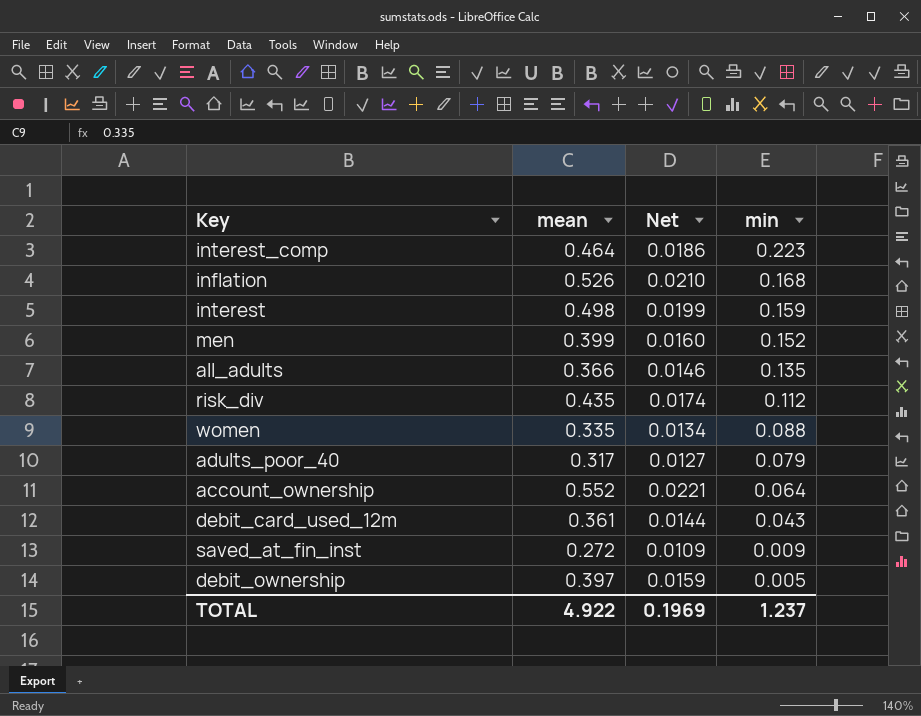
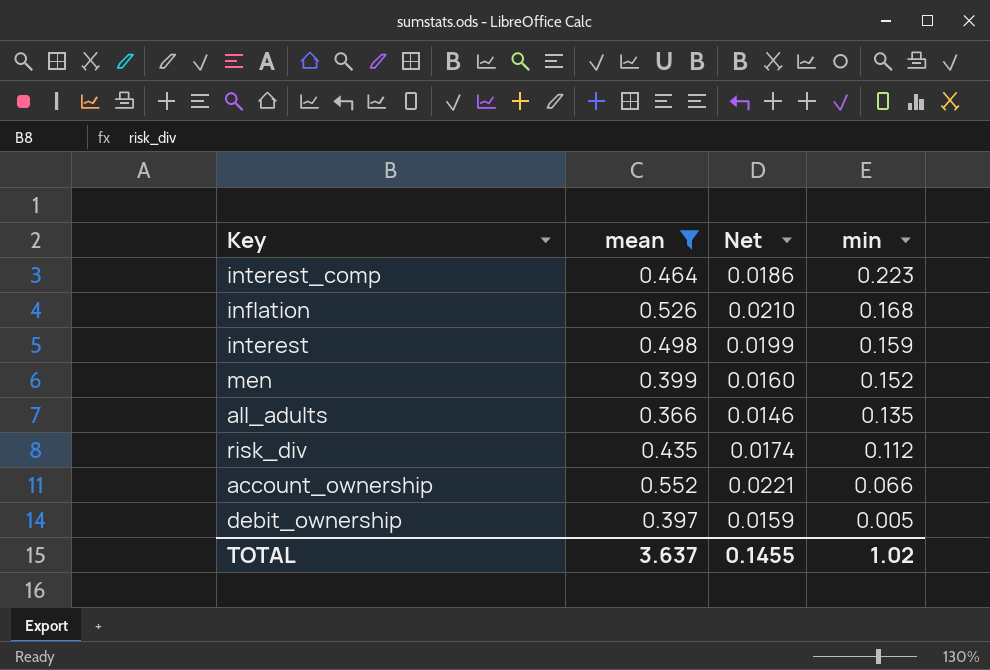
filter: none -> mean >= 0.366
account_ownership | min: 0.064 -> 0.066
TOTAL | mean: 4.922 -> 3.637
TOTAL | Net: 0.1969 -> 0.1455
TOTAL | min: 1.237 -> 1.02

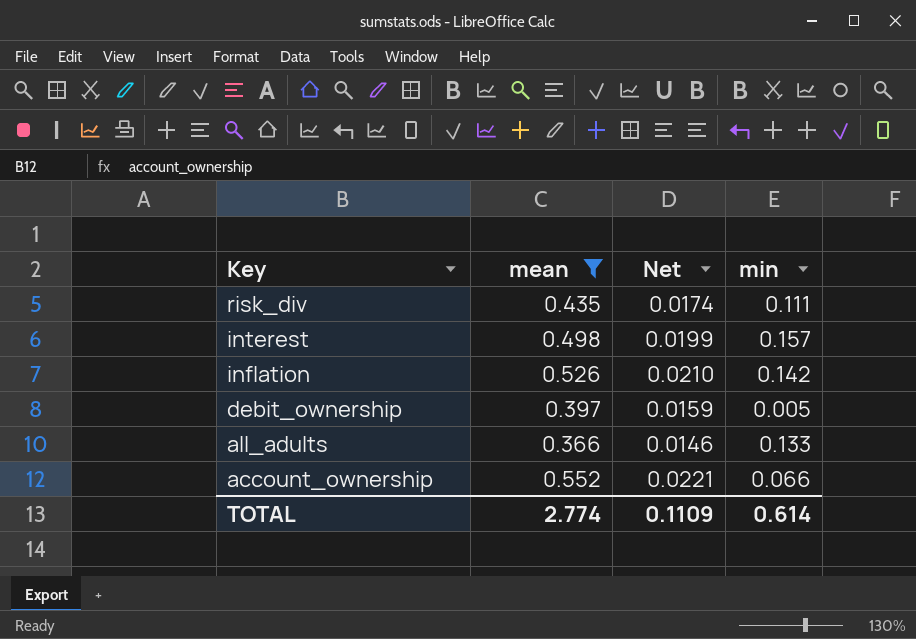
row order: min descending -> Key descending
row interest_comp: 0.464 | 0.0186 | 0.223 -> none
row men: 0.399 | 0.0160 | 0.152 -> none
risk_div | min: 0.112 -> 0.111
interest | min: 0.159 -> 0.157
inflation | min: 0.168 -> 0.142
all_adults | min: 0.135 -> 0.133
TOTAL | mean: 3.637 -> 2.774
TOTAL | Net: 0.1455 -> 0.1109
TOTAL | min: 1.02 -> 0.614

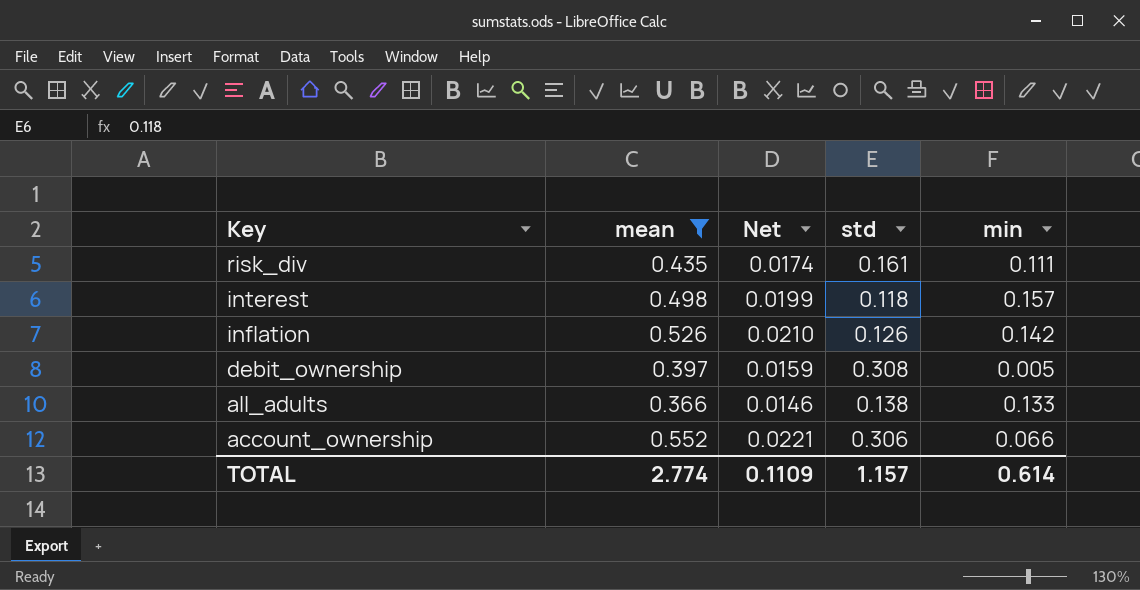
column std | position: none -> 4

